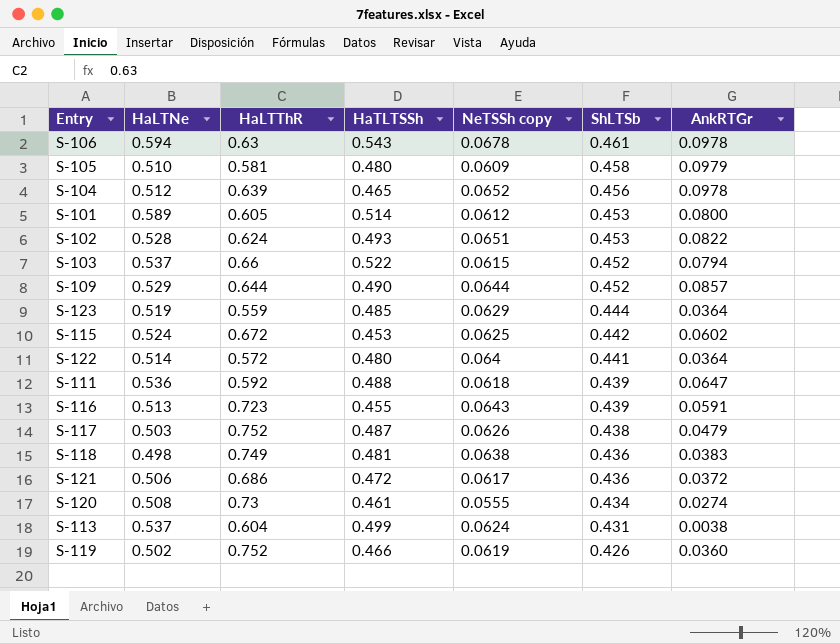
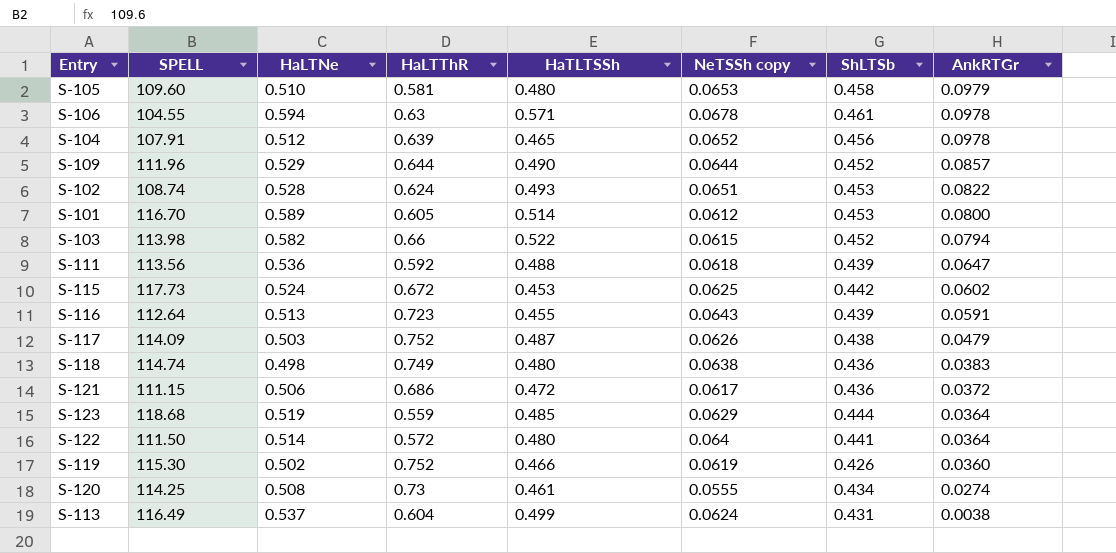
row order: ShLTSb descending -> AnkRTGr descending
column SPELL | position: none -> 2
S-105 | NeTSSh copy: 0.0609 -> 0.0653
S-106 | HaTLTSSh: 0.543 -> 0.571
S-103 | HaLTNe: 0.537 -> 0.582
S-118 | HaTLTSSh: 0.481 -> 0.480

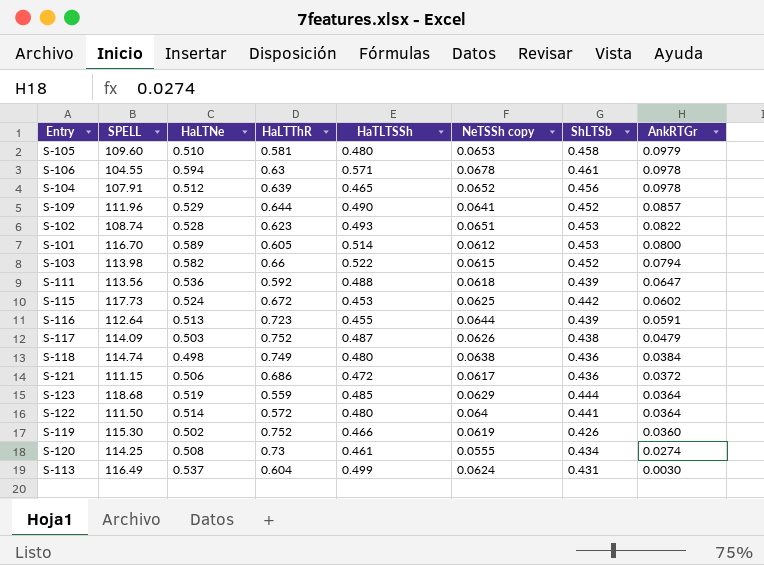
S-109 | NeTSSh copy: 0.0644 -> 0.0641
S-102 | HaLTThR: 0.624 -> 0.623
S-116 | NeTSSh copy: 0.0643 -> 0.0644
S-118 | AnkRTGr: 0.0383 -> 0.0384
S-113 | AnkRTGr: 0.0038 -> 0.0030

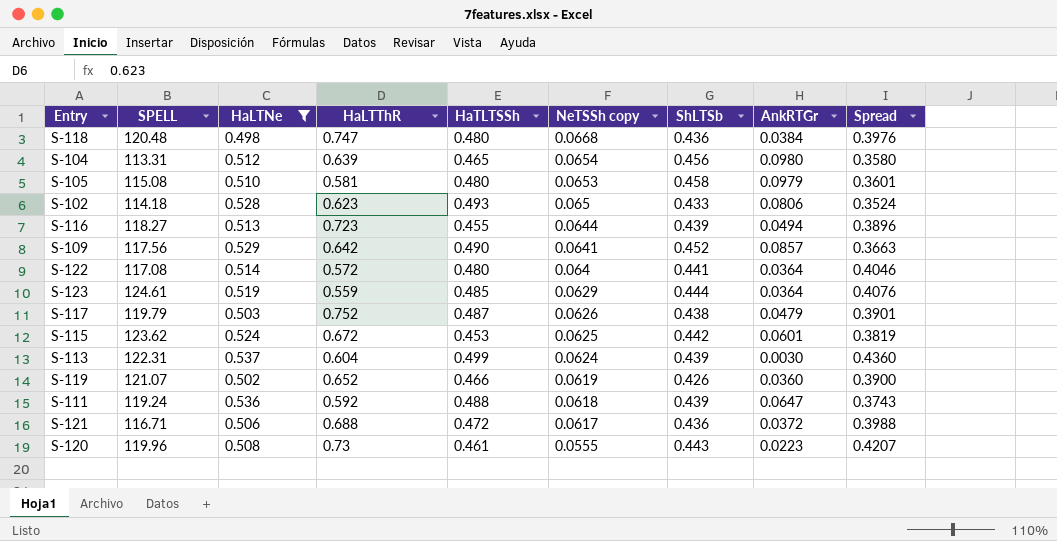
filter: none -> HaLTNe <= 0.537
row order: AnkRTGr descending -> NeTSSh copy descending
column Spread | formula: none -> [ShLTSb] - [AnkRTGr]
S-118 | SPELL: 114.74 -> 120.48
S-118 | HaLTThR: 0.749 -> 0.747
S-118 | NeTSSh copy: 0.0638 -> 0.0668
S-104 | SPELL: 107.91 -> 113.31
S-104 | NeTSSh copy: 0.0652 -> 0.0654
S-104 | AnkRTGr: 0.0978 -> 0.0980
S-105 | SPELL: 109.60 -> 115.08
S-102 | SPELL: 108.74 -> 114.18
S-102 | NeTSSh copy: 0.0651 -> 0.065
S-102 | ShLTSb: 0.453 -> 0.433
S-102 | AnkRTGr: 0.0822 -> 0.0806
S-116 | SPELL: 112.64 -> 118.27
S-116 | AnkRTGr: 0.0591 -> 0.0494
S-109 | SPELL: 111.96 -> 117.56
S-109 | HaLTThR: 0.644 -> 0.642
S-122 | SPELL: 111.50 -> 117.08
S-123 | SPELL: 118.68 -> 124.61
S-117 | SPELL: 114.09 -> 119.79
S-115 | SPELL: 117.73 -> 123.62
S-115 | AnkRTGr: 0.0602 -> 0.0601
S-113 | SPELL: 116.49 -> 122.31
S-113 | ShLTSb: 0.431 -> 0.439
S-119 | SPELL: 115.30 -> 121.07
S-119 | HaLTThR: 0.752 -> 0.652
S-111 | SPELL: 113.56 -> 119.24
S-121 | SPELL: 111.15 -> 116.71
S-121 | HaLTThR: 0.686 -> 0.688
S-120 | SPELL: 114.25 -> 119.96
S-120 | ShLTSb: 0.434 -> 0.443
S-120 | AnkRTGr: 0.0274 -> 0.0223

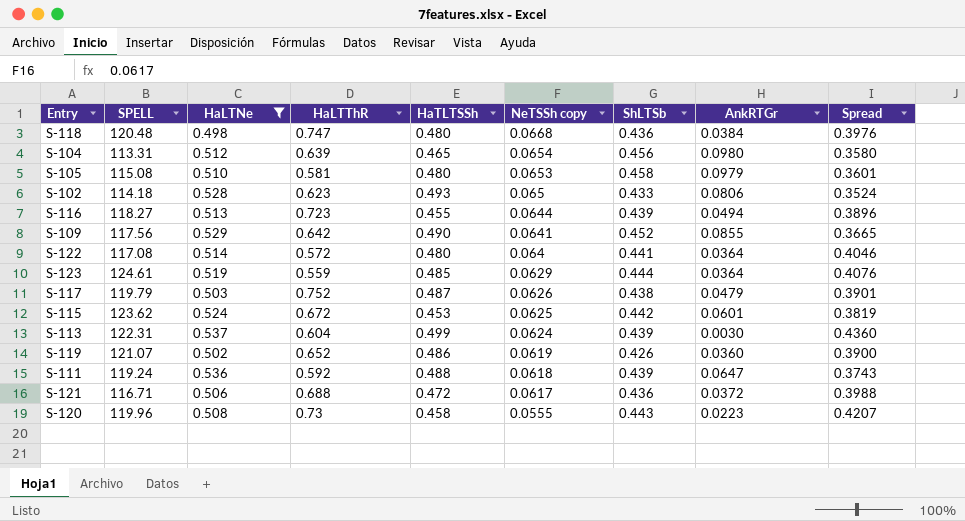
S-109 | AnkRTGr: 0.0857 -> 0.0855
S-109 | Spread: 0.3663 -> 0.3665
S-119 | HaTLTSSh: 0.466 -> 0.486
S-120 | HaTLTSSh: 0.461 -> 0.458

